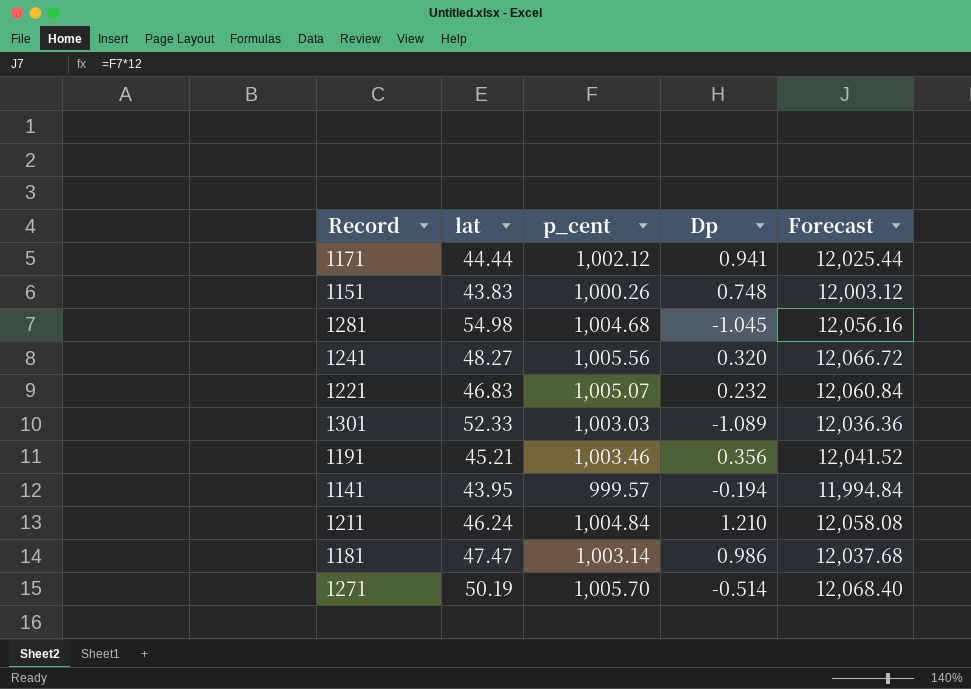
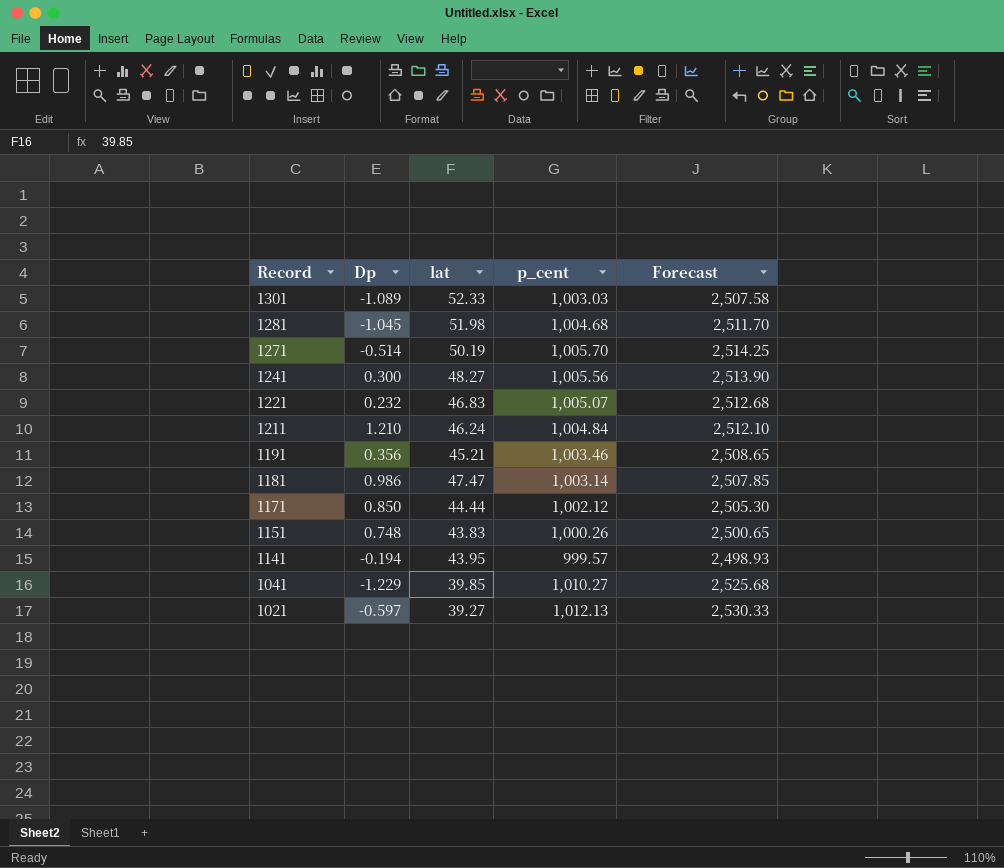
row order: none -> Record descending
column Dp | position: 4 -> 2
column Forecast | formula: [p_cent] * 12 -> [p_cent] * 2.5
1281 | lat: 54.98 -> 51.98
1241 | Dp: 0.320 -> 0.300
1171 | Dp: 0.941 -> 0.850
row 1041: none -> -1.229 | 39.85 | 1,010.27 | 2,525.68
row 1021: none -> -0.597 | 39.27 | 1,012.13 | 2,530.33

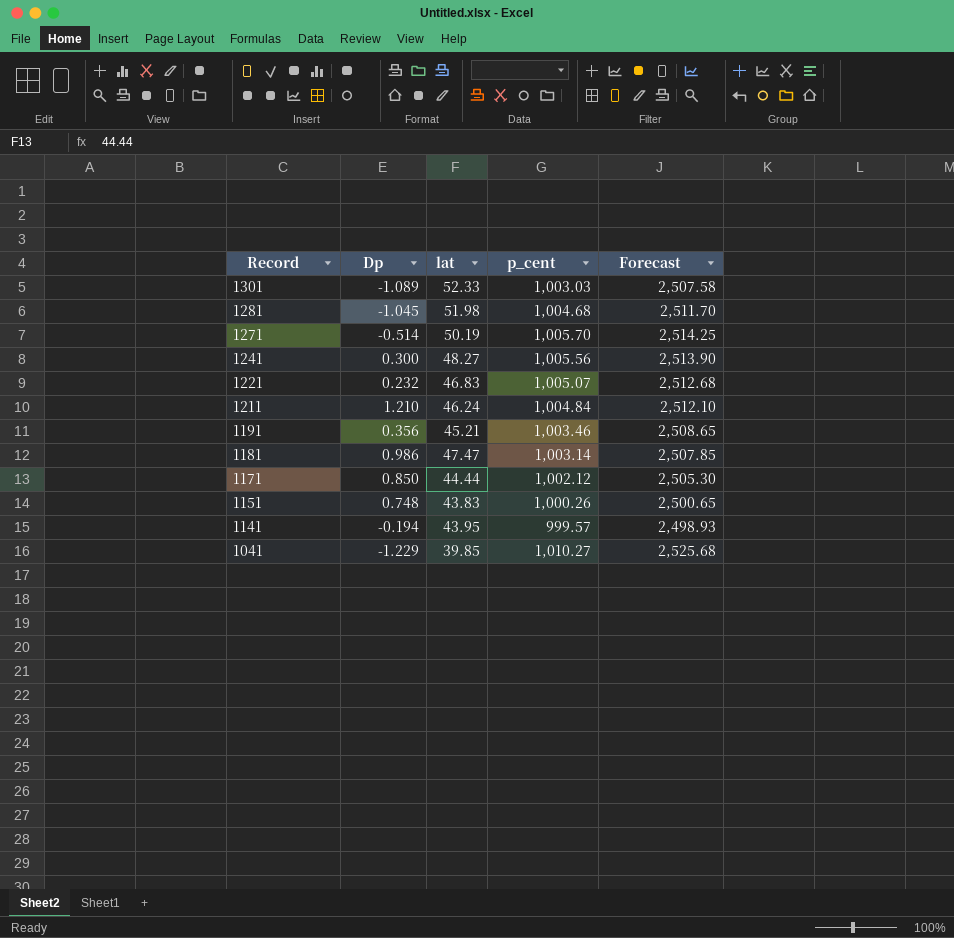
row 1021: -0.597 | 39.27 | 1,012.13 | 2,530.33 -> none

